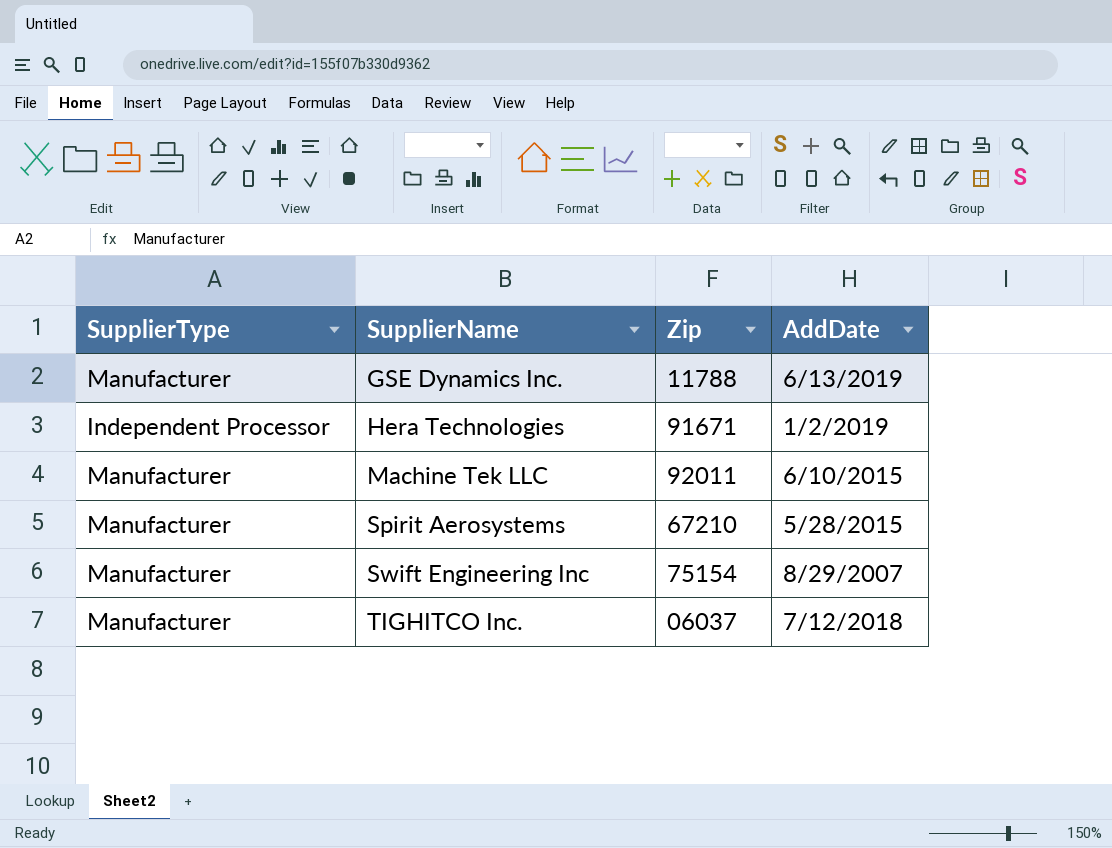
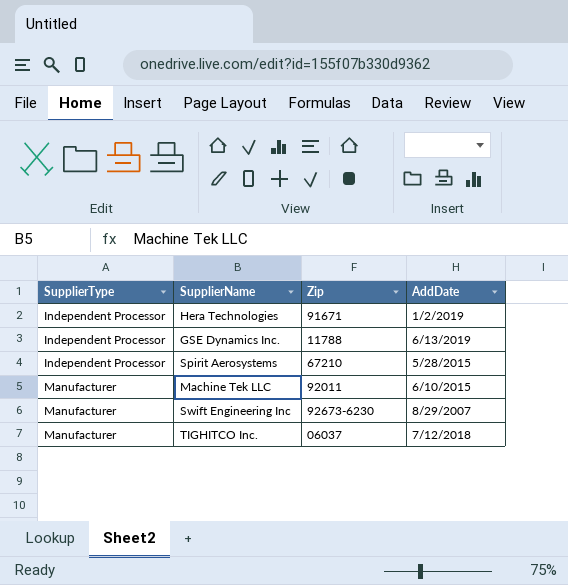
row order: SupplierName ascending -> SupplierType ascending
GSE Dynamics Inc. | SupplierType: Manufacturer -> Independent Processor
Spirit Aerosystems | SupplierType: Manufacturer -> Independent Processor
Swift Engineering Inc | Zip: 75154 -> 92673-6230

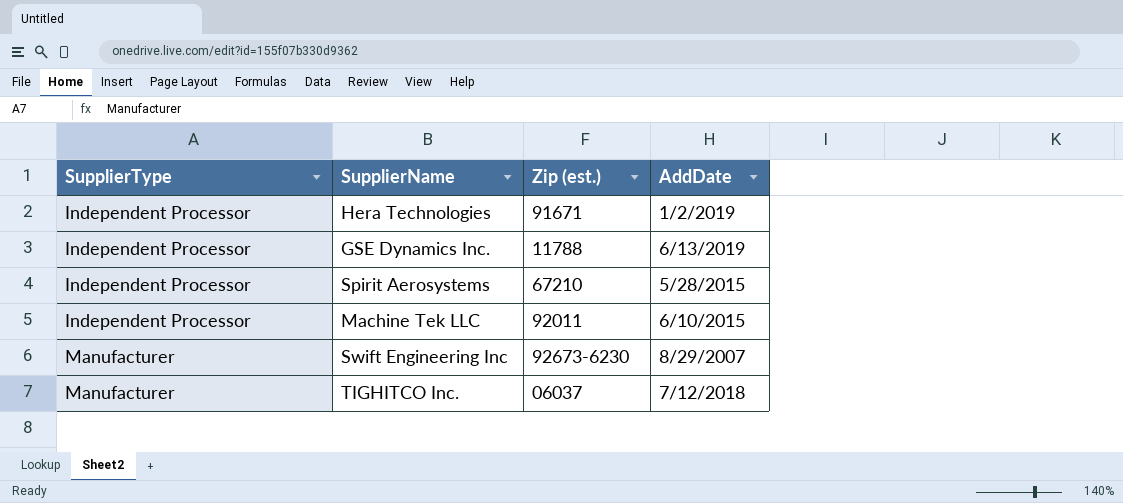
column name: Zip -> Zip (est.)
Machine Tek LLC | SupplierType: Manufacturer -> Independent Processor

